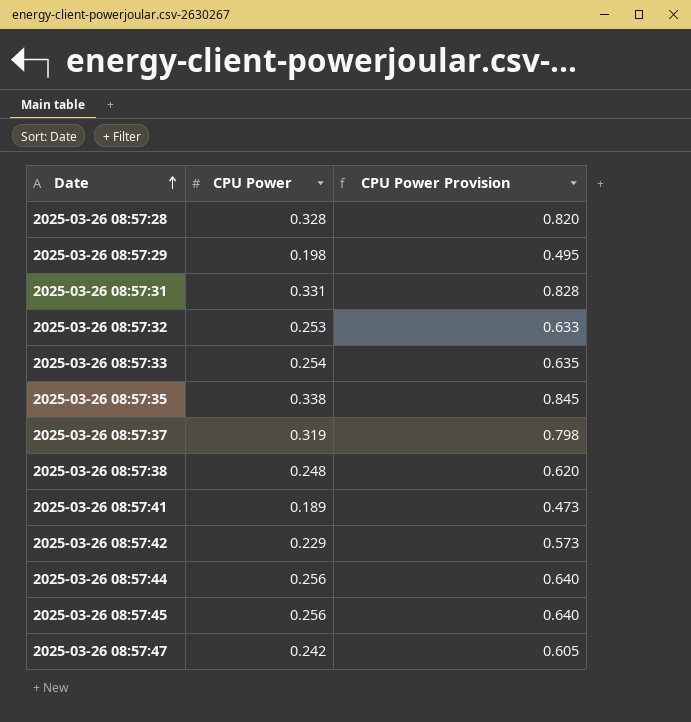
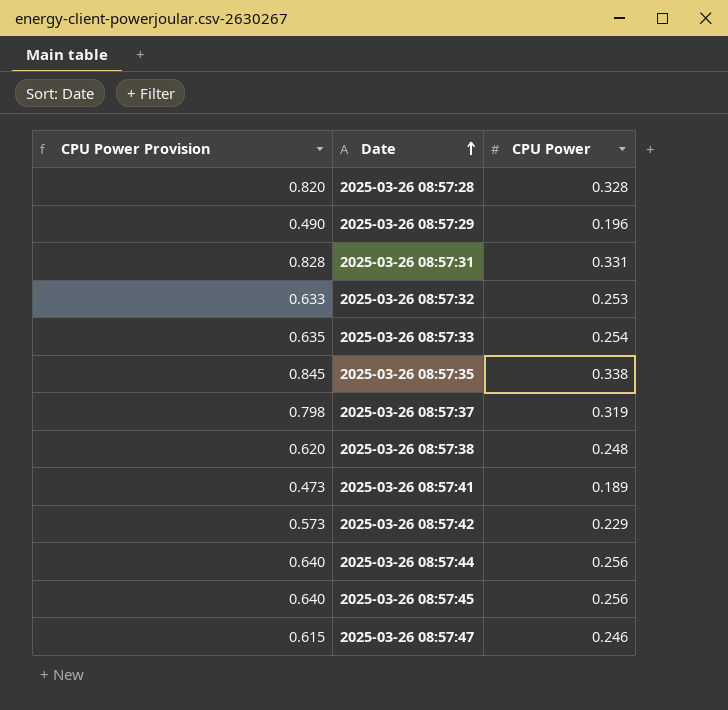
column CPU Power Provision | position: 3 -> 1
2025-03-26 08:57:29 | CPU Power Provision: 0.495 -> 0.490
2025-03-26 08:57:29 | CPU Power: 0.198 -> 0.196
2025-03-26 08:57:47 | CPU Power Provision: 0.605 -> 0.615
2025-03-26 08:57:47 | CPU Power: 0.242 -> 0.246

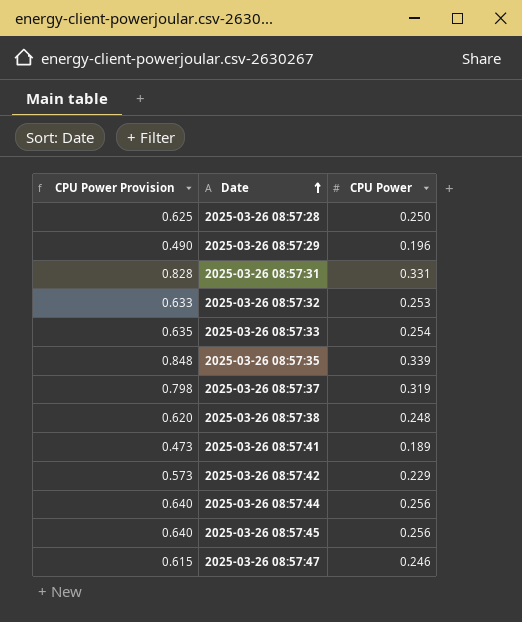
2025-03-26 08:57:28 | CPU Power Provision: 0.820 -> 0.625
2025-03-26 08:57:28 | CPU Power: 0.328 -> 0.250
2025-03-26 08:57:35 | CPU Power Provision: 0.845 -> 0.848
2025-03-26 08:57:35 | CPU Power: 0.338 -> 0.339

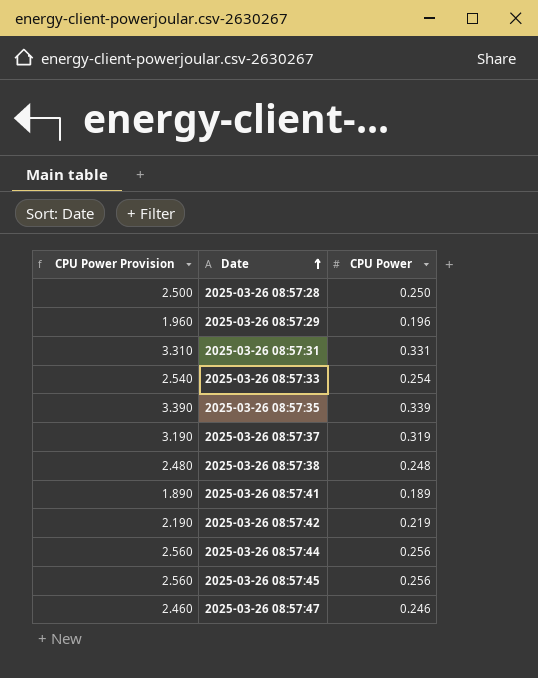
column CPU Power Provision | formula: [CPU Power] * 2.5 -> [CPU Power] * 10
row 2025-03-26 08:57:32: 0.633 | 0.253 -> none
2025-03-26 08:57:42 | CPU Power: 0.229 -> 0.219

